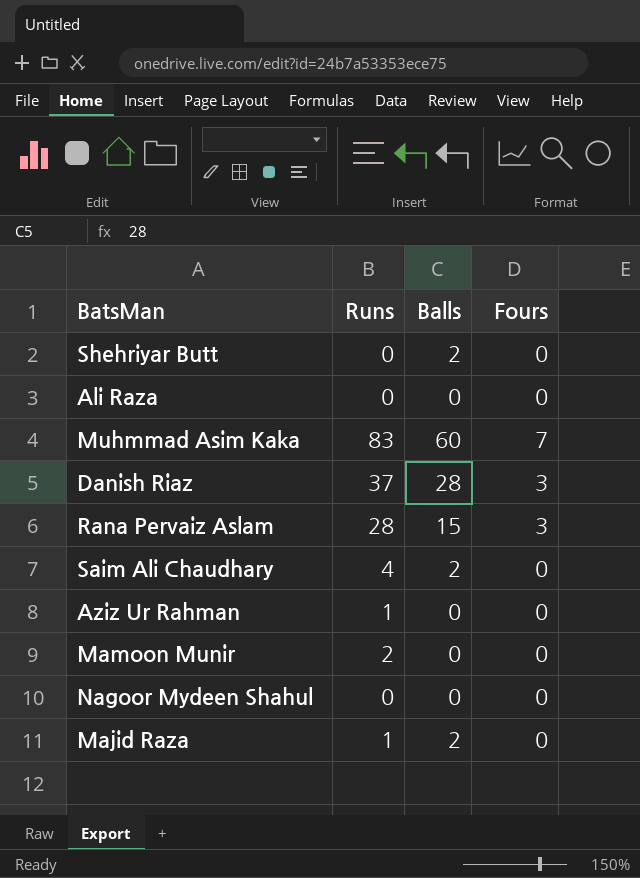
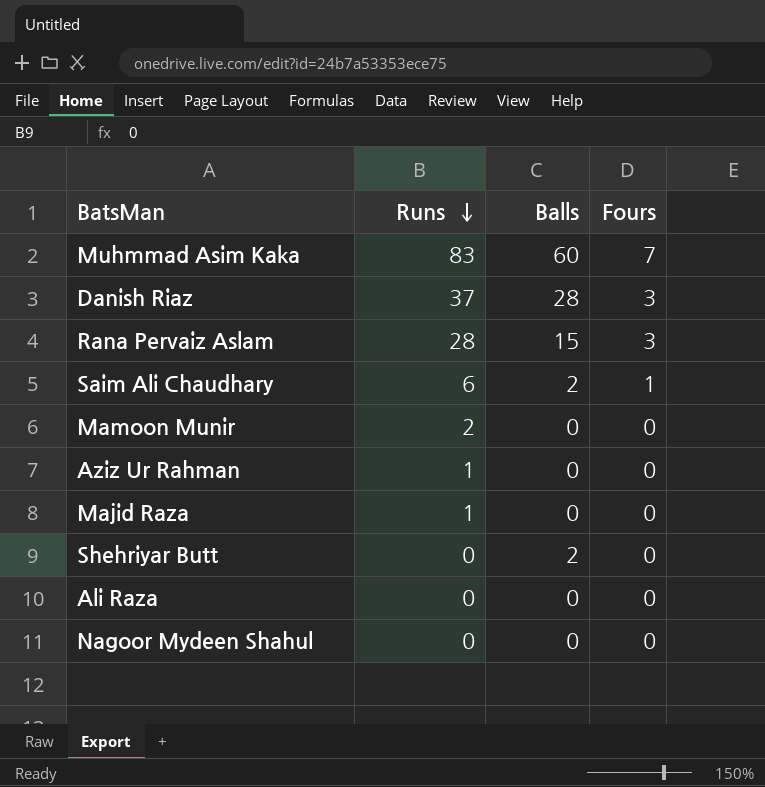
row order: none -> Runs descending
Saim Ali Chaudhary | Runs: 4 -> 6
Saim Ali Chaudhary | Fours: 0 -> 1
Majid Raza | Balls: 2 -> 0

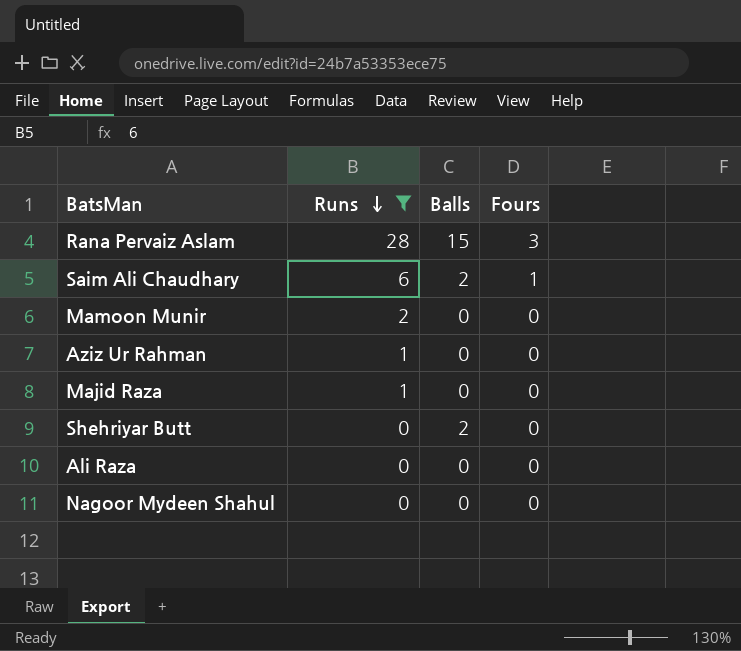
filter: none -> Runs <= 28

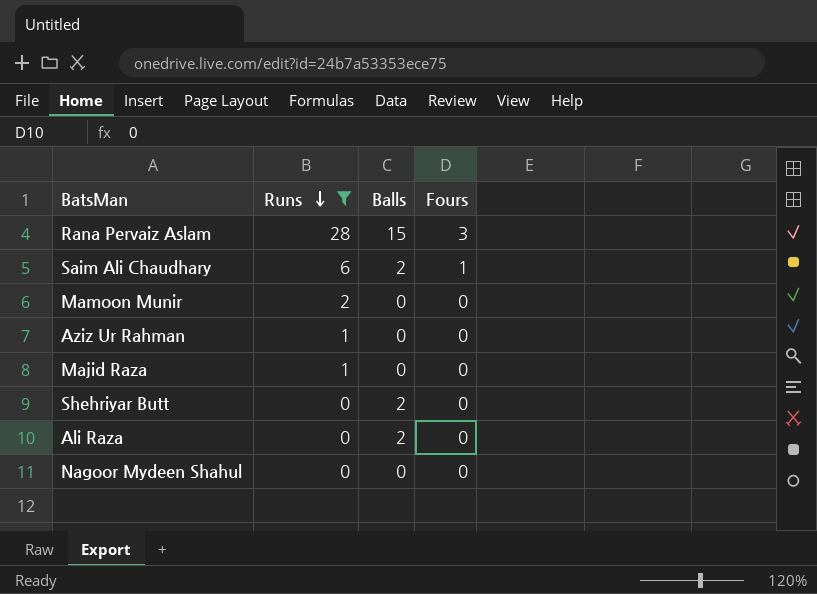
Ali Raza | Balls: 0 -> 2

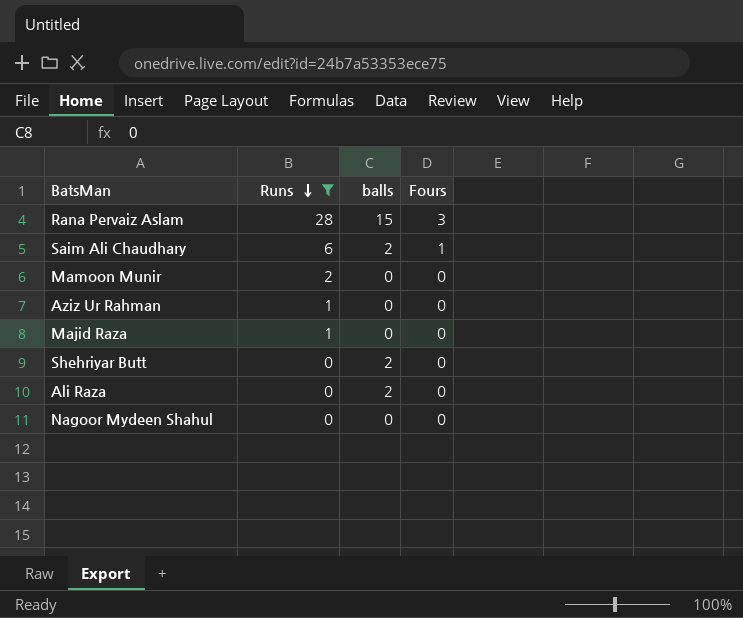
column name: Balls -> balls

